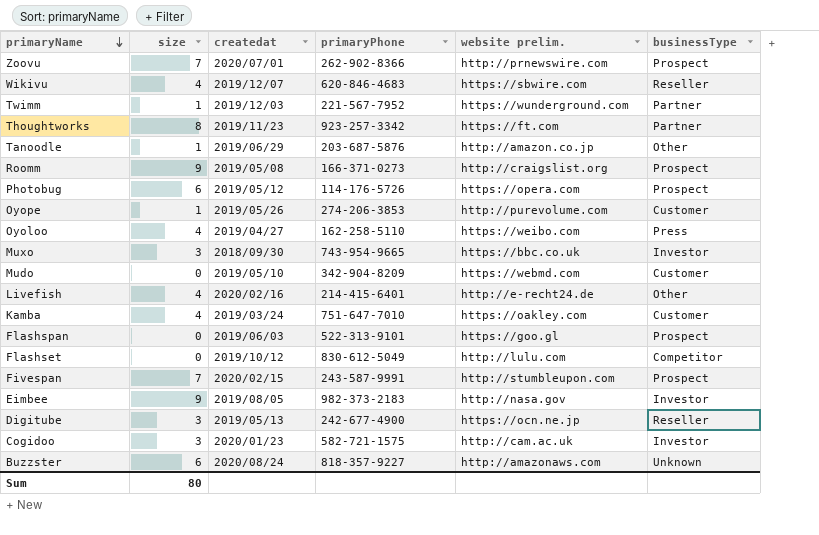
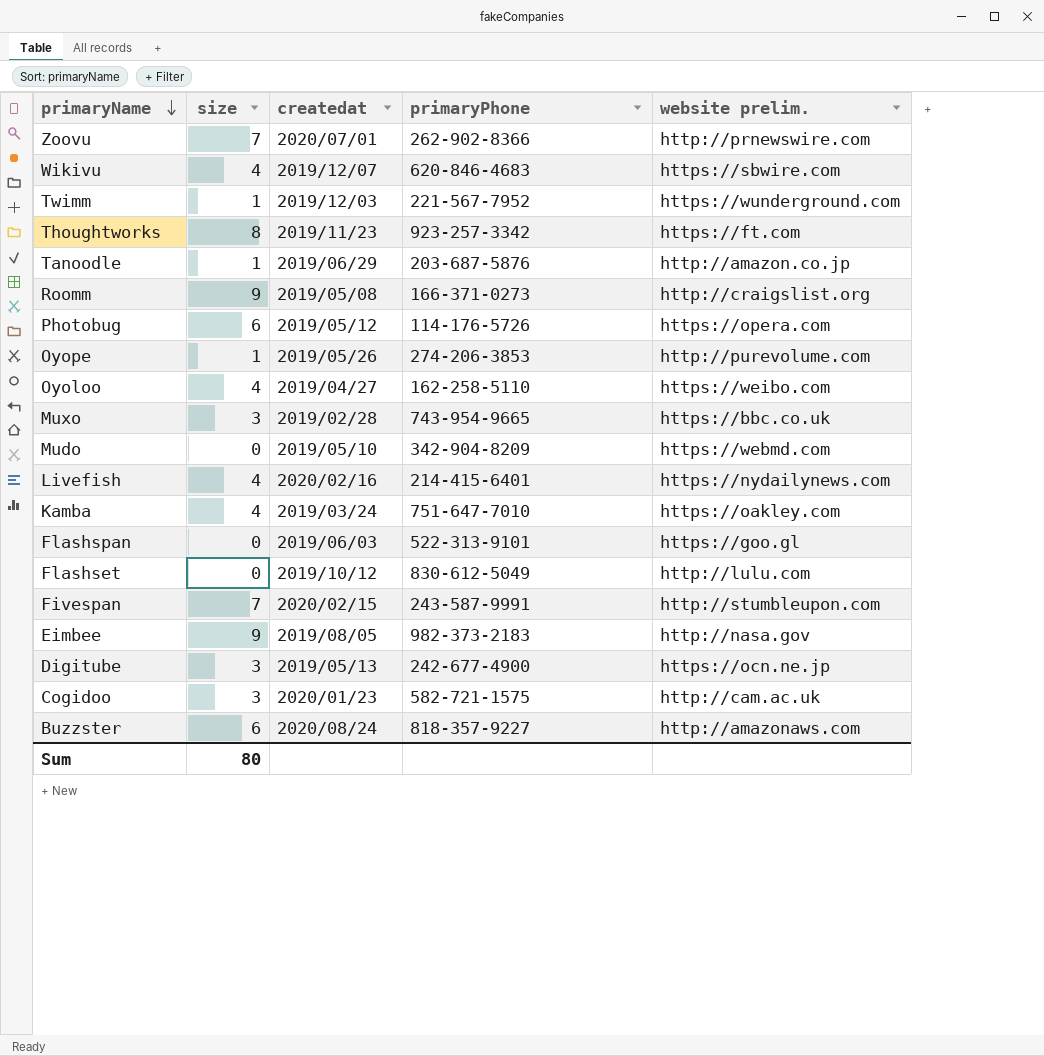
column businessType | position: 6 -> none
Muxo | createdat: 2018/09/30 -> 2019/02/28
Livefish | website prelim.: http://e-recht24.de -> https://nydailynews.com

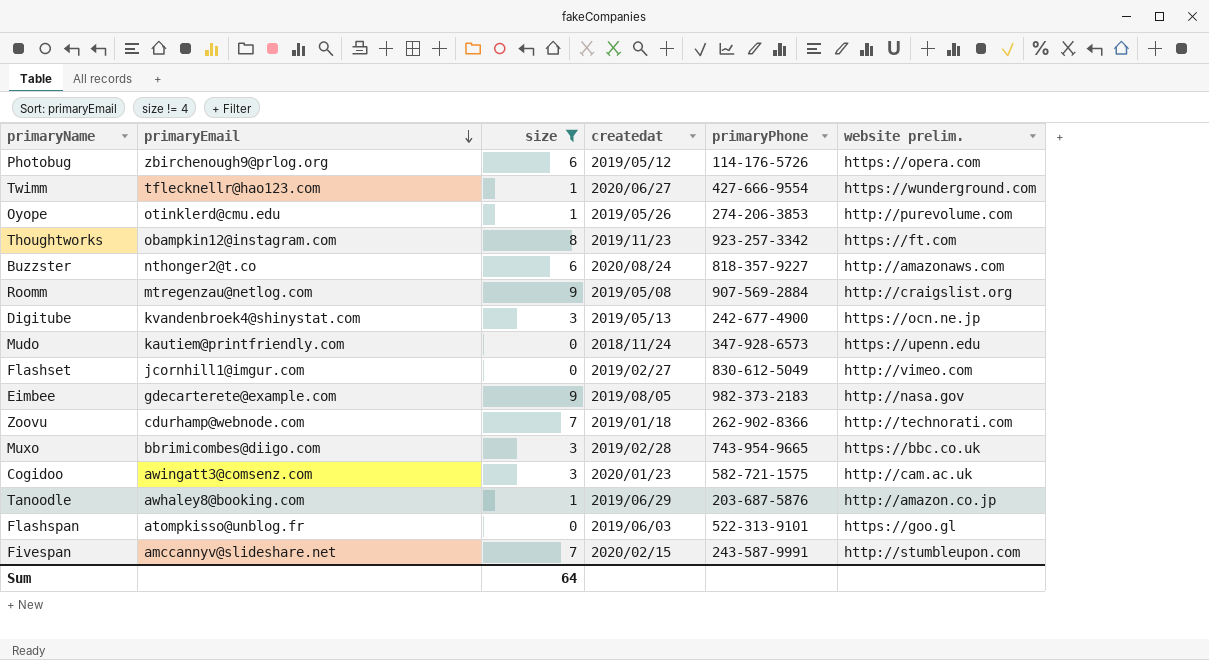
filter: none -> size != 4
row order: primaryName descending -> primaryEmail descending
column primaryEmail | position: none -> 2
Twimm | createdat: 2019/12/03 -> 2020/06/27
Twimm | primaryPhone: 221-567-7952 -> 427-666-9554
Roomm | primaryPhone: 166-371-0273 -> 907-569-2884
Mudo | createdat: 2019/05/10 -> 2018/11/24
Mudo | primaryPhone: 342-904-8209 -> 347-928-6573
Mudo | website prelim.: https://webmd.com -> https://upenn.edu
Flashset | createdat: 2019/10/12 -> 2019/02/27
Flashset | website prelim.: http://lulu.com -> http://vimeo.com
Zoovu | createdat: 2020/07/01 -> 2019/01/18
Zoovu | website prelim.: http://prnewswire.com -> http://technorati.com
Sum | size: 80 -> 64

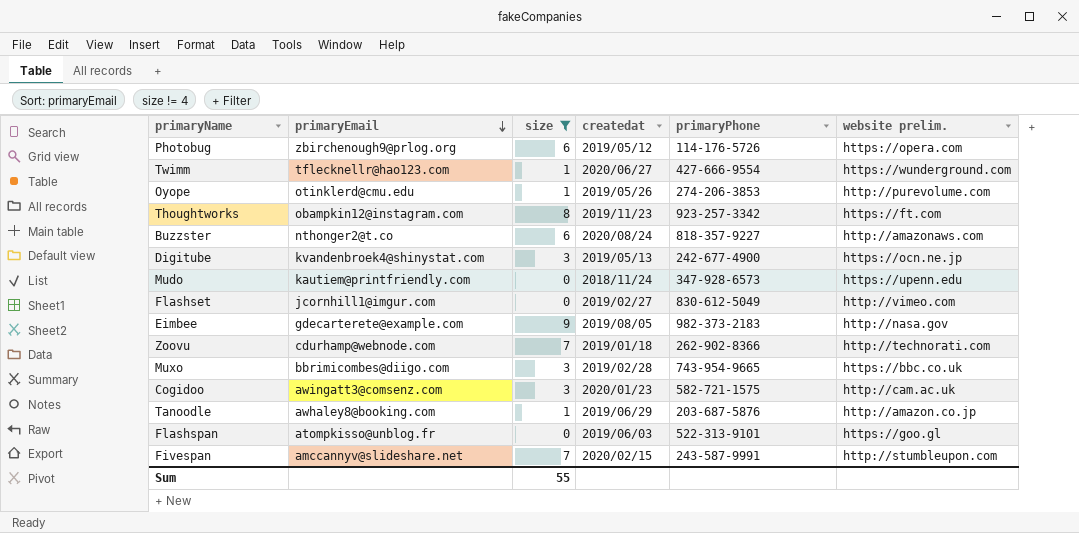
row Roomm: mtregenzau@netlog.com | 9 | 2019/05/08 | 907-569-2884 | http://craigslist.org -> none
Sum | size: 64 -> 55

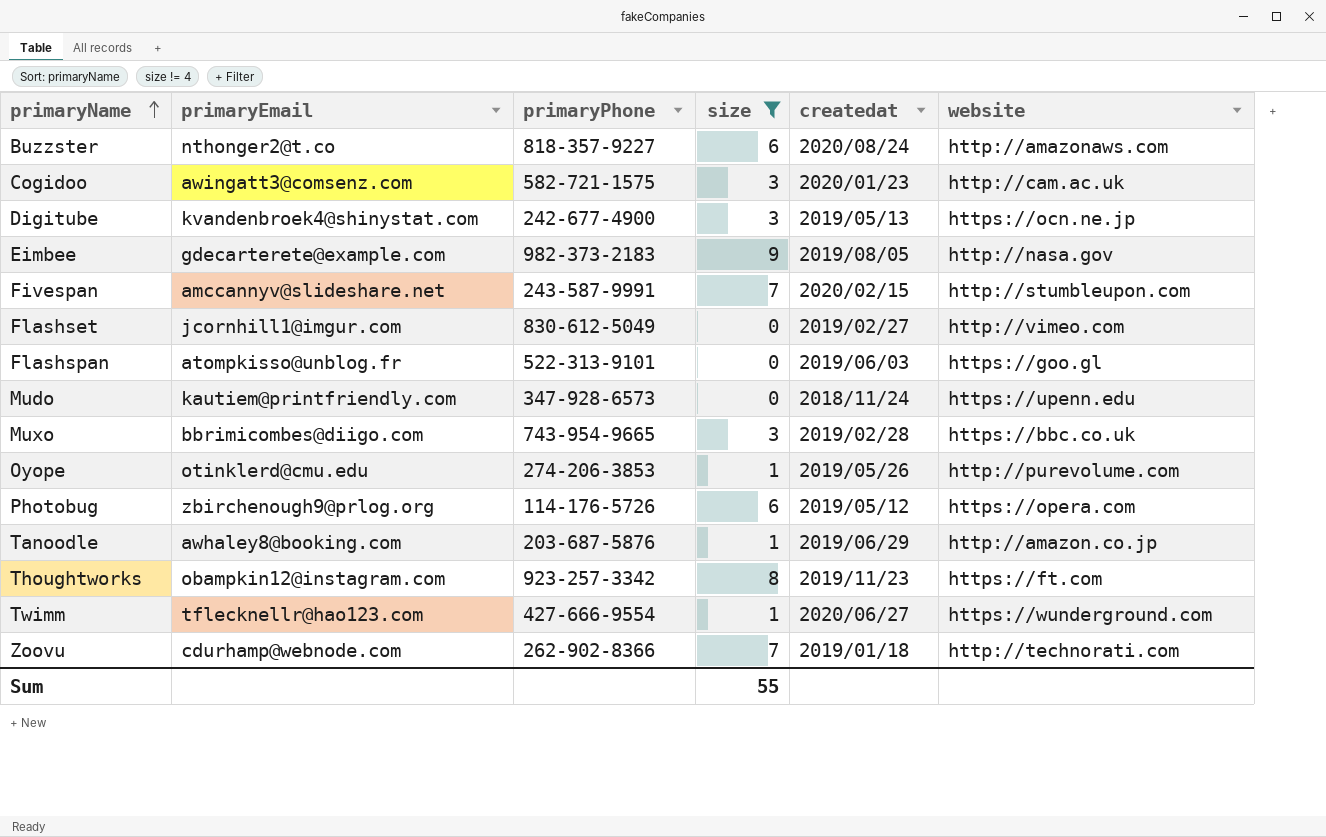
row order: primaryEmail descending -> primaryName ascending
column primaryPhone | position: 5 -> 3
column name: website prelim. -> website

